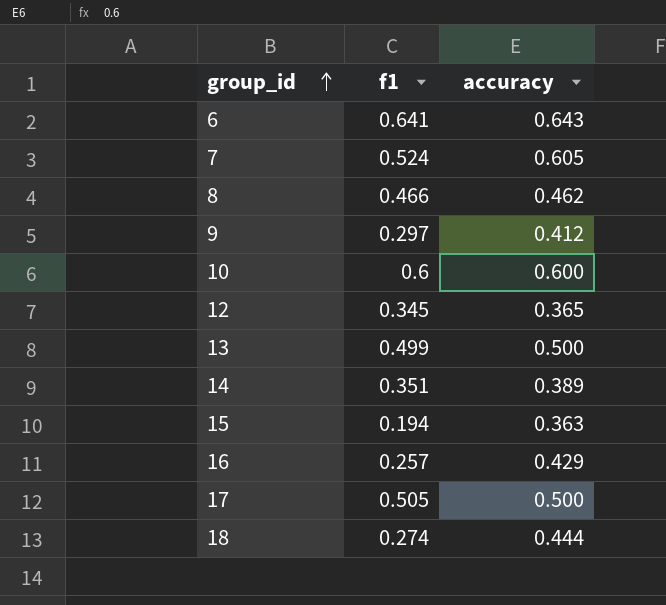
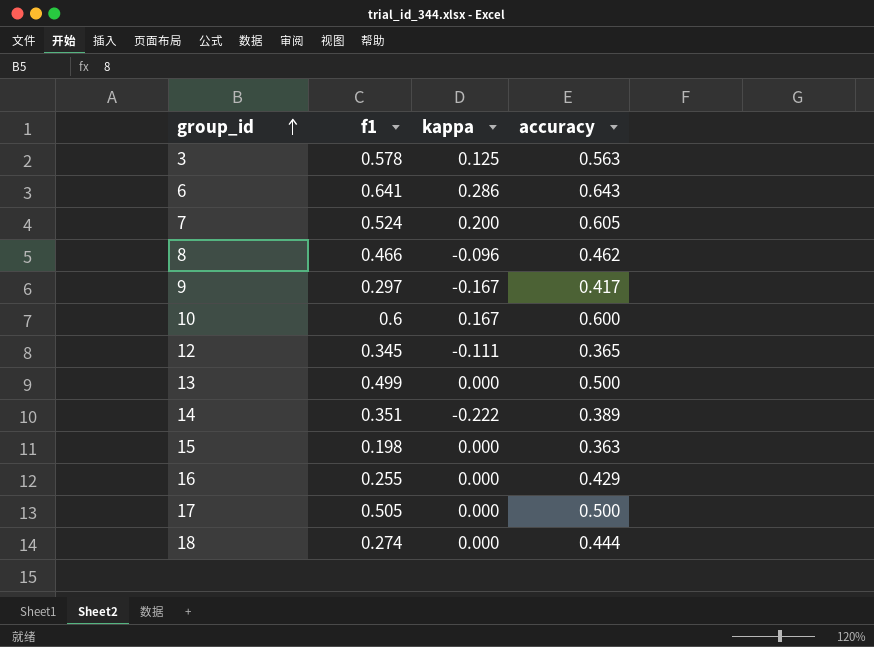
column kappa | position: none -> 3
row 3: none -> 0.578 | 0.125 | 0.563
9 | accuracy: 0.412 -> 0.417
15 | f1: 0.194 -> 0.198
16 | f1: 0.257 -> 0.255

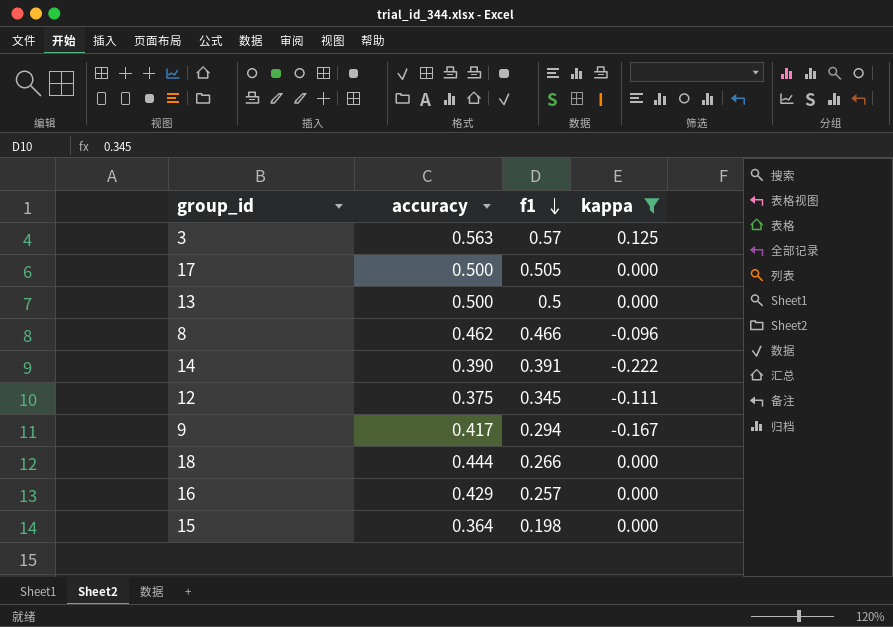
filter: none -> kappa <= 0.125
row order: group_id ascending -> f1 descending
column accuracy | position: 4 -> 2
3 | f1: 0.578 -> 0.57
13 | f1: 0.499 -> 0.5
14 | accuracy: 0.389 -> 0.390
14 | f1: 0.351 -> 0.391
12 | accuracy: 0.365 -> 0.375
9 | f1: 0.297 -> 0.294
18 | f1: 0.274 -> 0.266
16 | f1: 0.255 -> 0.257
15 | accuracy: 0.363 -> 0.364

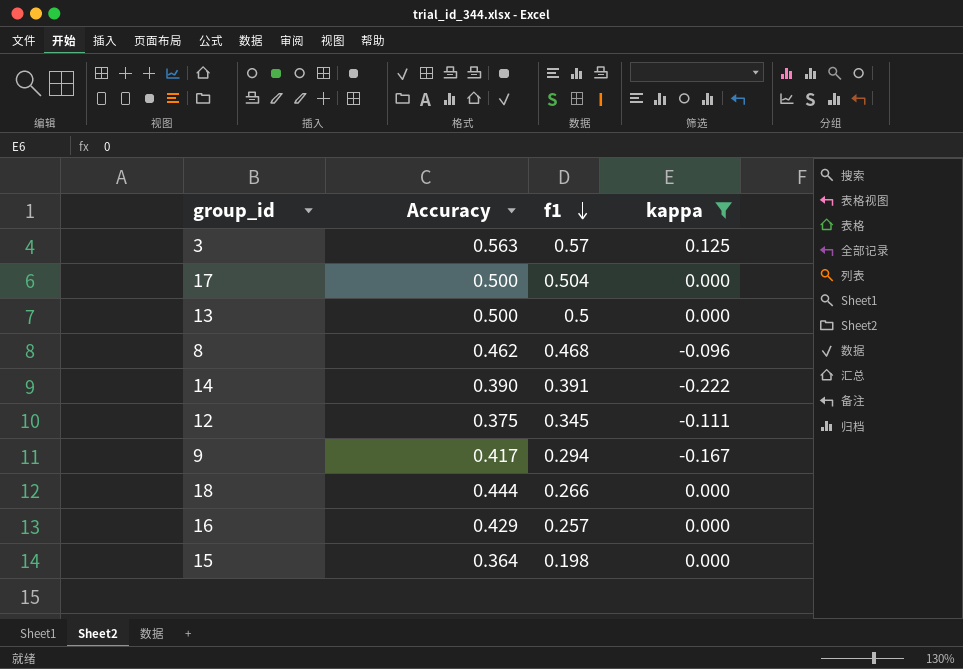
column name: accuracy -> Accuracy
17 | f1: 0.505 -> 0.504
8 | f1: 0.466 -> 0.468

